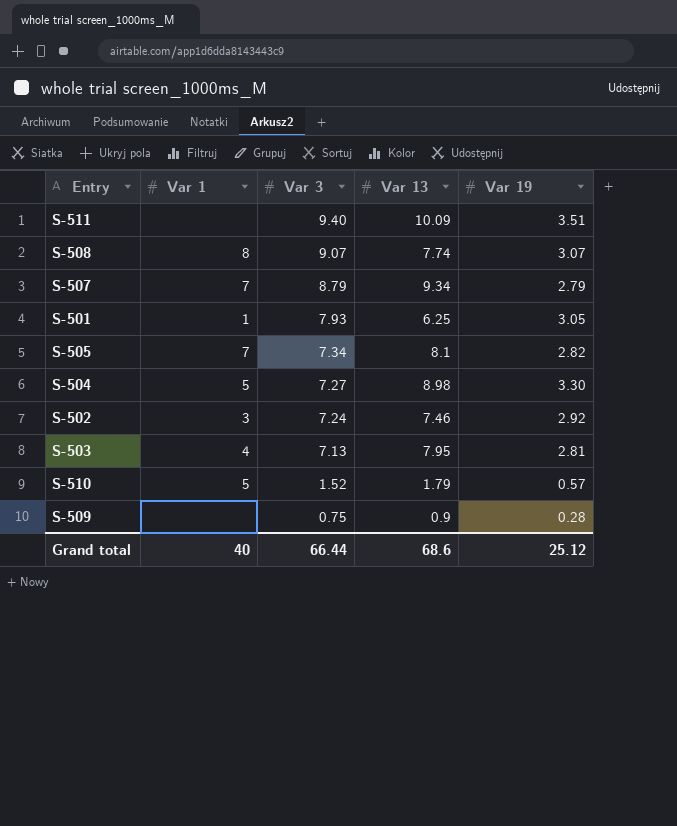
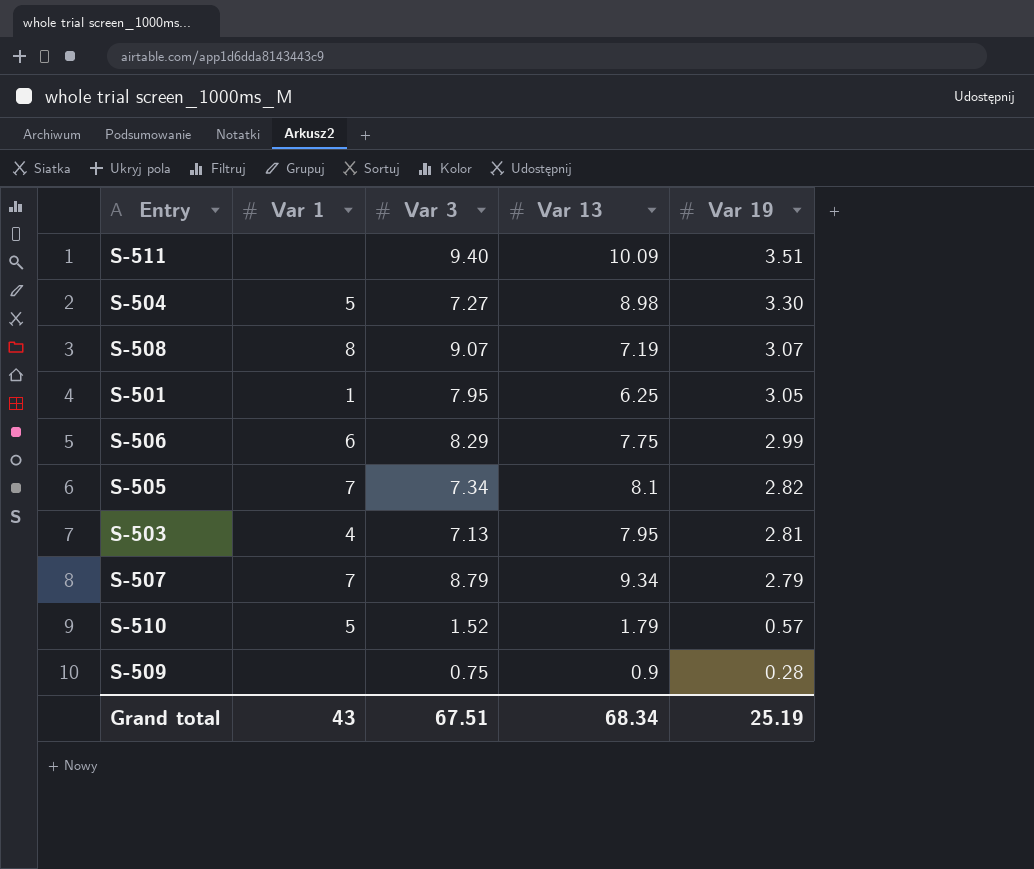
row order: Var 3 descending -> Var 19 descending
row S-502: 3 | 7.24 | 7.46 | 2.92 -> none
S-508 | Var 13: 7.74 -> 7.19
S-501 | Var 3: 7.93 -> 7.95
row S-506: none -> 6 | 8.29 | 7.75 | 2.99
Grand total | Var 1: 40 -> 43
Grand total | Var 3: 66.44 -> 67.51
Grand total | Var 13: 68.6 -> 68.34
Grand total | Var 19: 25.12 -> 25.19

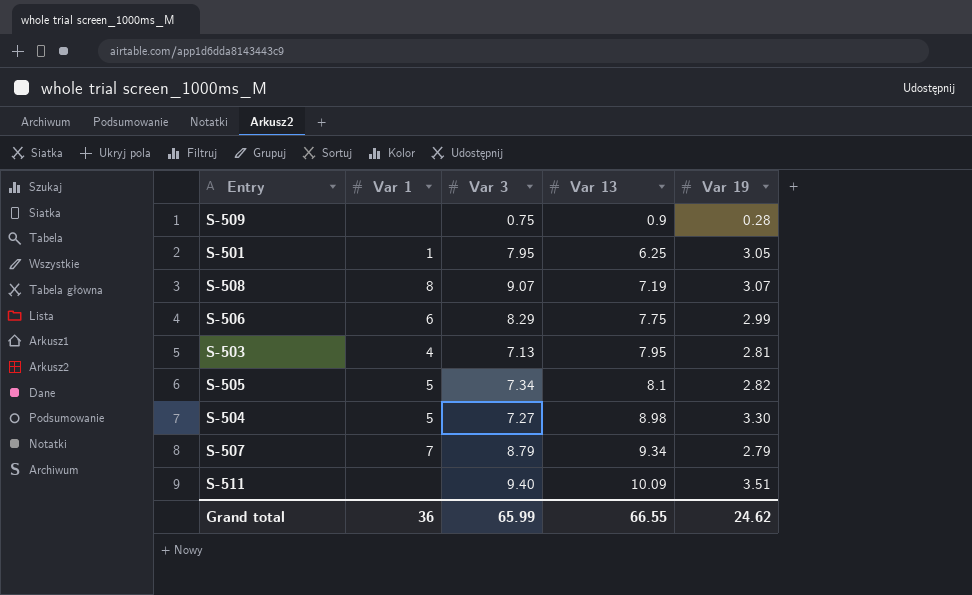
row order: Var 19 descending -> Var 13 ascending
row S-510: 5 | 1.52 | 1.79 | 0.57 -> none
S-505 | Var 1: 7 -> 5
Grand total | Var 1: 43 -> 36
Grand total | Var 3: 67.51 -> 65.99
Grand total | Var 13: 68.34 -> 66.55
Grand total | Var 19: 25.19 -> 24.62

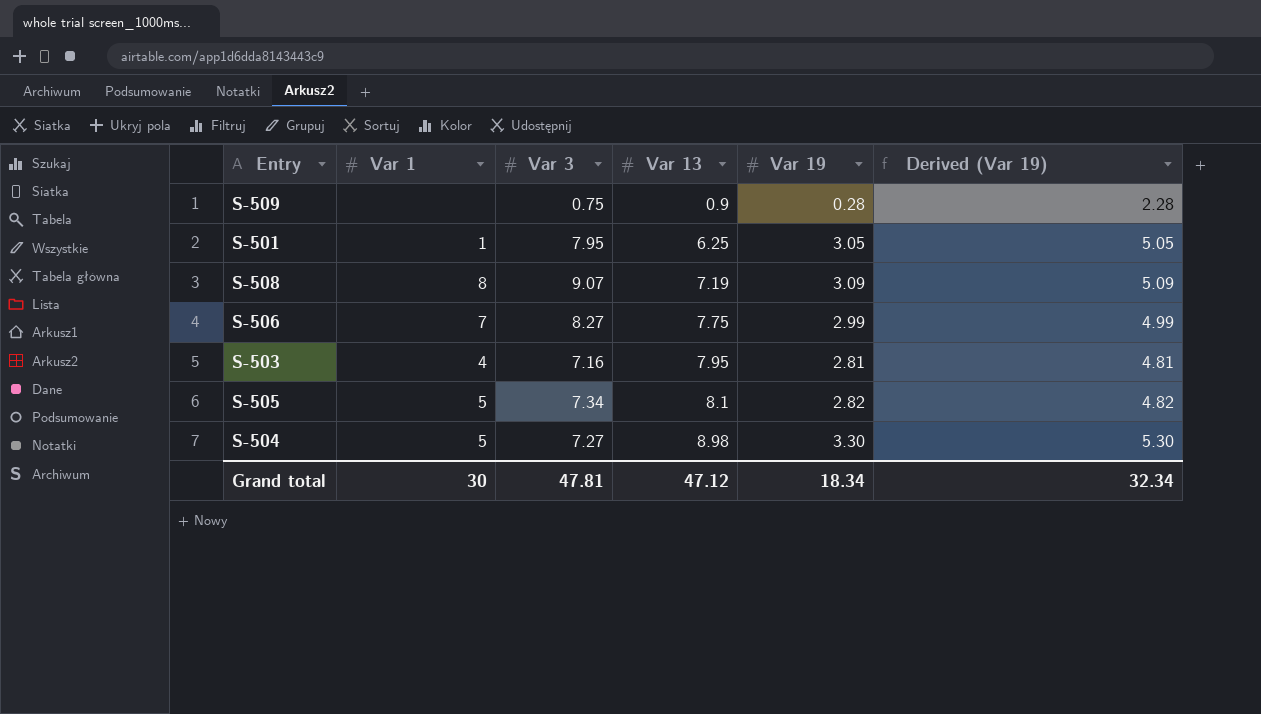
column Derived (Var 19) | formula: none -> [Var 19] + 2
row S-507: 7 | 8.79 | 9.34 | 2.79 -> none
row S-511: none | 9.40 | 10.09 | 3.51 -> none
S-508 | Var 19: 3.07 -> 3.09
S-506 | Var 1: 6 -> 7
S-506 | Var 3: 8.29 -> 8.27
S-503 | Var 3: 7.13 -> 7.16
Grand total | Var 1: 36 -> 30
Grand total | Var 3: 65.99 -> 47.81
Grand total | Var 13: 66.55 -> 47.12
Grand total | Var 19: 24.62 -> 18.34

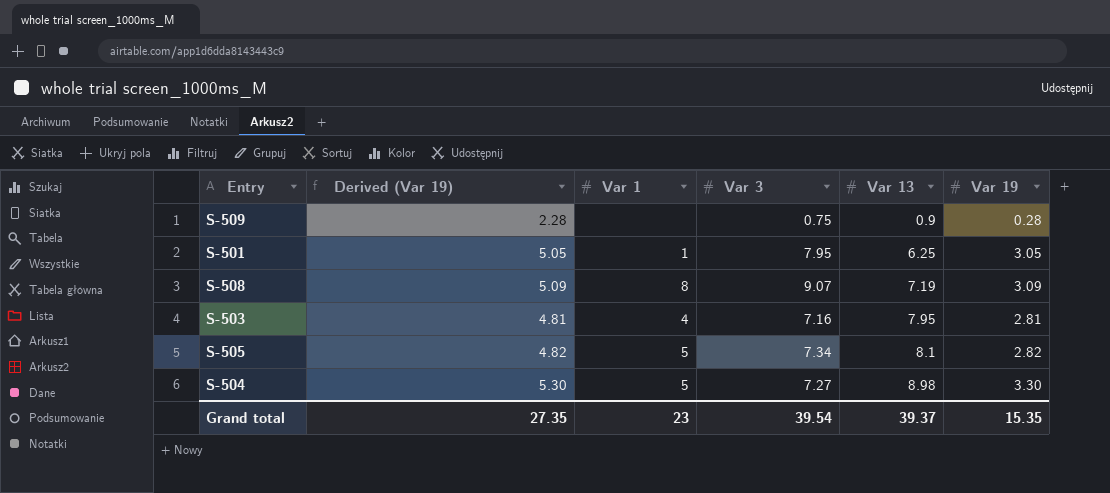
column Derived (Var 19) | position: 6 -> 2
row S-506: 7 | 8.27 | 7.75 | 2.99 | 4.99 -> none
Grand total | Derived (Var 19): 32.34 -> 27.35
Grand total | Var 1: 30 -> 23
Grand total | Var 3: 47.81 -> 39.54
Grand total | Var 13: 47.12 -> 39.37
Grand total | Var 19: 18.34 -> 15.35

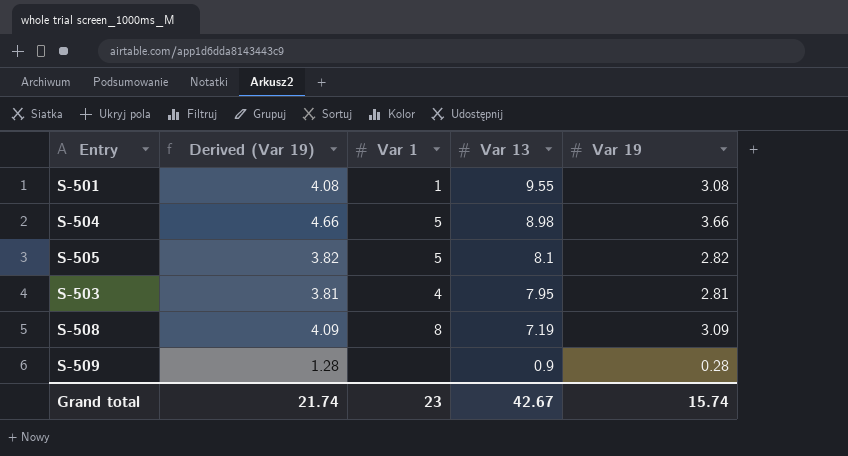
row order: Var 13 ascending -> Var 13 descending
column Var 3 | position: 4 -> none
column Derived (Var 19) | formula: [Var 19] + 2 -> [Var 19] + 1
S-501 | Var 13: 6.25 -> 9.55
S-501 | Var 19: 3.05 -> 3.08
S-504 | Var 19: 3.30 -> 3.66
Grand total | Derived (Var 19): 27.35 -> 21.74
Grand total | Var 13: 39.37 -> 42.67
Grand total | Var 19: 15.35 -> 15.74

